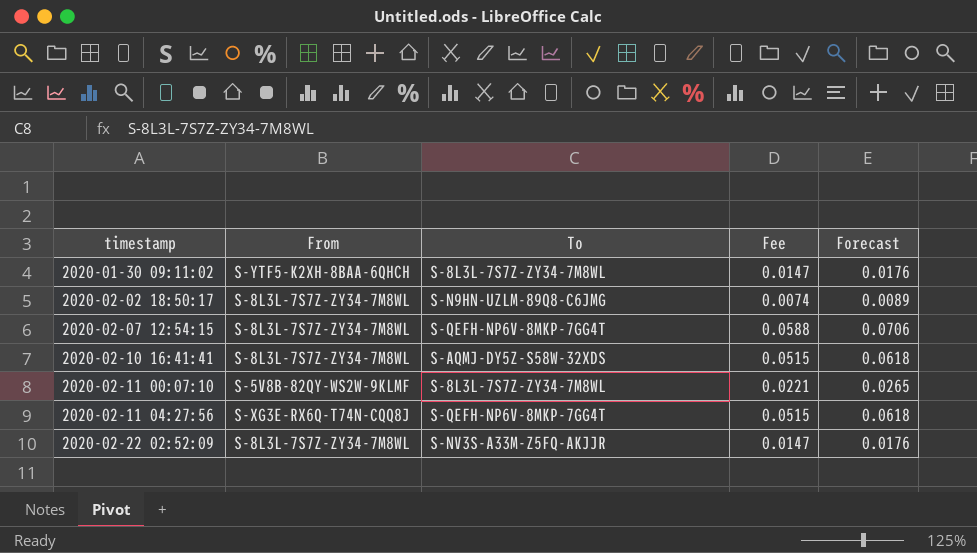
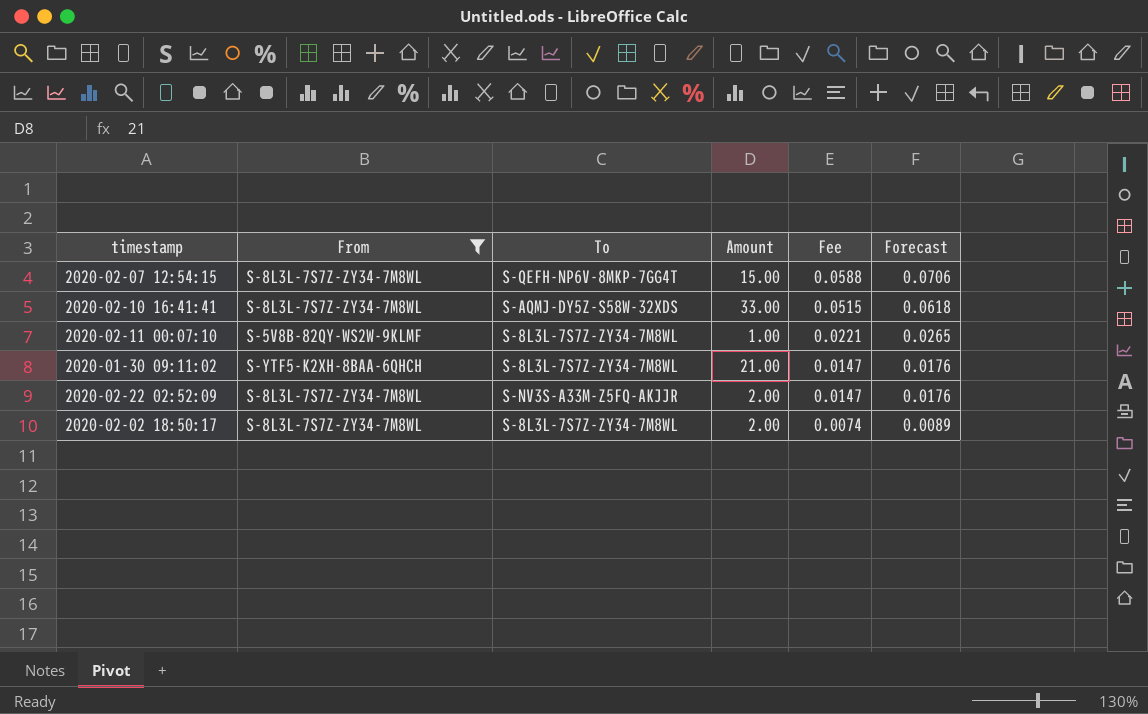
filter: none -> From != S-XG3E-RX6Q-T74N-CQQ8J
row order: timestamp ascending -> Fee descending
column Amount | position: none -> 4
2020-02-02 18:50:17 | To: S-N9HN-UZLM-89Q8-C6JMG -> S-8L3L-7S7Z-ZY34-7M8WL

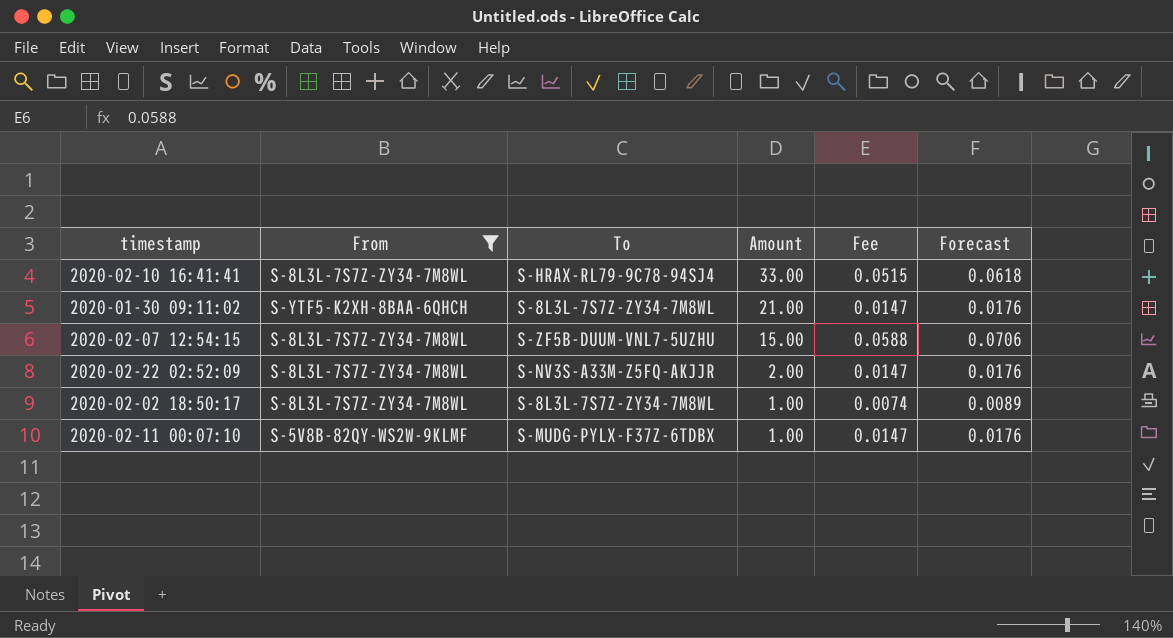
row order: Fee descending -> Amount descending
2020-02-10 16:41:41 | To: S-AQMJ-DY5Z-S58W-32XDS -> S-HRAX-RL79-9C78-94SJ4
2020-02-07 12:54:15 | To: S-QEFH-NP6V-8MKP-7GG4T -> S-ZF5B-DUUM-VNL7-5UZHU
2020-02-02 18:50:17 | Amount: 2.00 -> 1.00
2020-02-11 00:07:10 | To: S-8L3L-7S7Z-ZY34-7M8WL -> S-MUDG-PYLX-F37Z-6TDBX
2020-02-11 00:07:10 | Fee: 0.0221 -> 0.0147
2020-02-11 00:07:10 | Forecast: 0.0265 -> 0.0176

